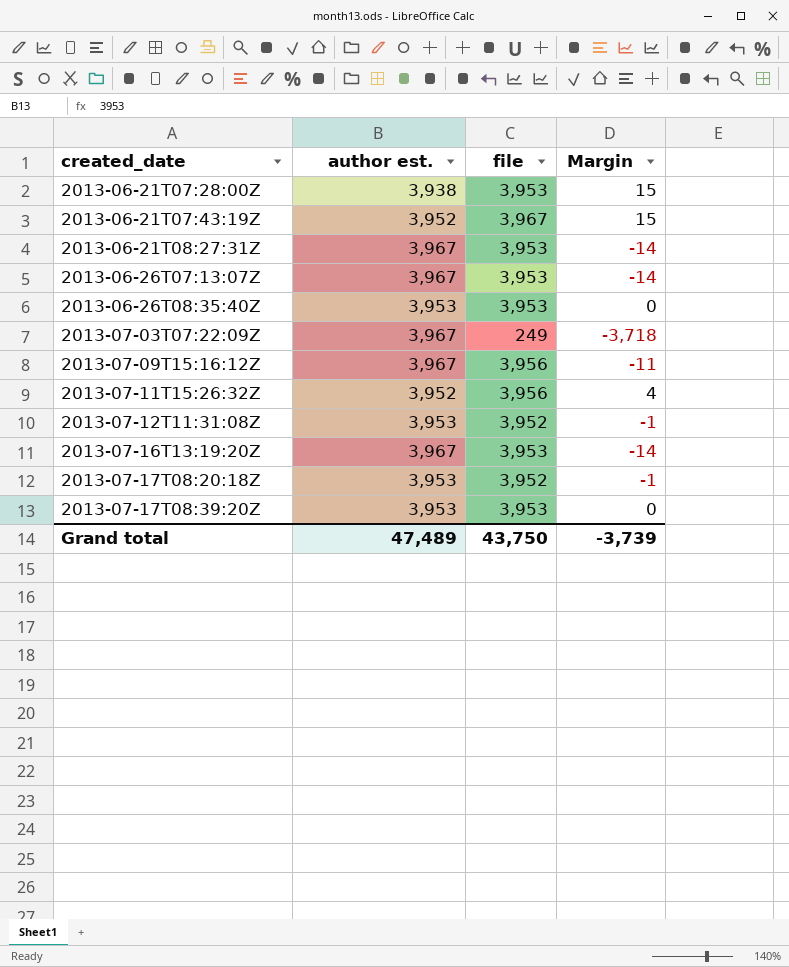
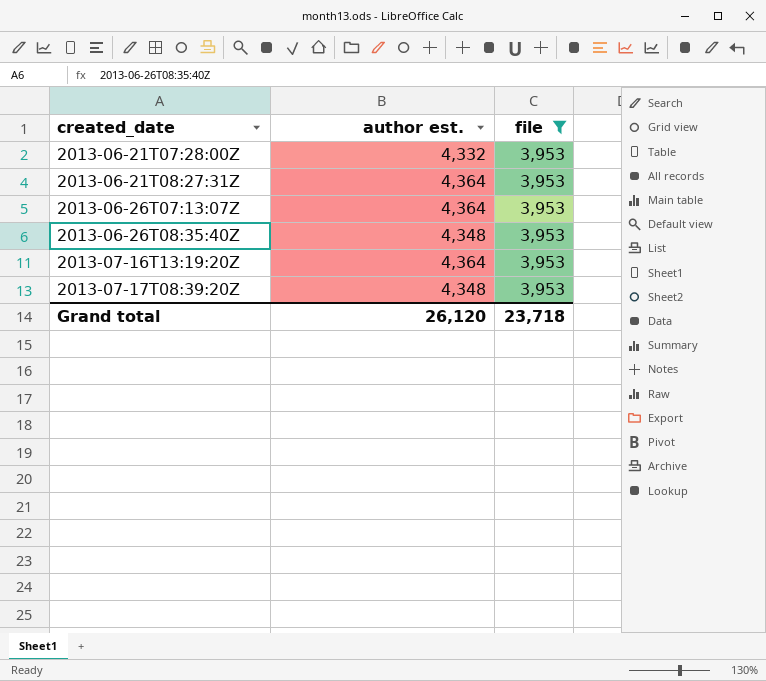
filter: none -> file = 3,953
column Margin | formula: [file] - [author est.] -> none
2013-06-21T07:28:00Z | author est.: 3,938 -> 4,332
2013-06-21T08:27:31Z | author est.: 3,967 -> 4,364
2013-06-26T07:13:07Z | author est.: 3,967 -> 4,364
2013-06-26T08:35:40Z | author est.: 3,953 -> 4,348
2013-07-16T13:19:20Z | author est.: 3,967 -> 4,364
2013-07-17T08:39:20Z | author est.: 3,953 -> 4,348
Grand total | author est.: 47,489 -> 26,120
Grand total | file: 43,750 -> 23,718

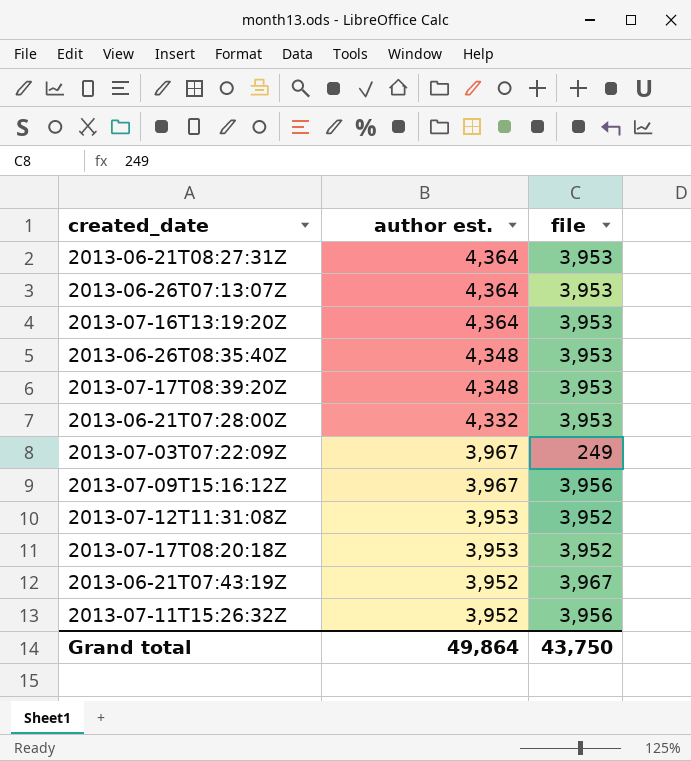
filter: file = 3,953 -> none
row order: created_date ascending -> author est. descending
Grand total | author est.: 26,120 -> 49,864
Grand total | file: 23,718 -> 43,750

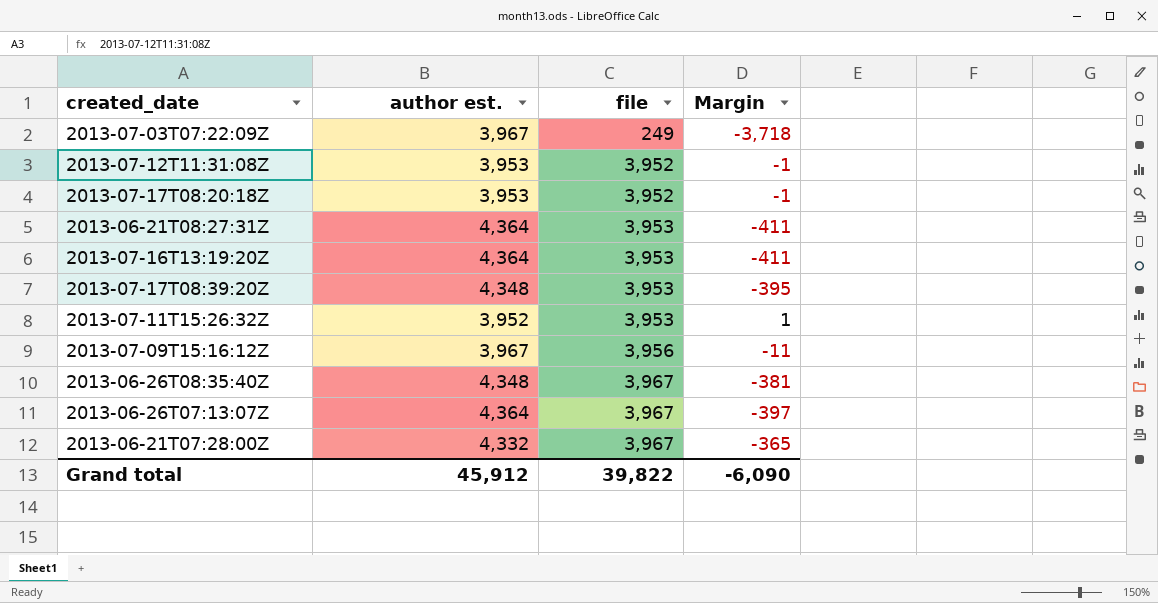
row order: author est. descending -> file ascending
column Margin | formula: none -> [file] - [author est.]
row 2013-06-21T07:43:19Z: 3,952 | 3,967 -> none
2013-07-11T15:26:32Z | file: 3,956 -> 3,953
2013-06-26T08:35:40Z | file: 3,953 -> 3,967
2013-06-26T07:13:07Z | file: 3,953 -> 3,967
2013-06-21T07:28:00Z | file: 3,953 -> 3,967
Grand total | author est.: 49,864 -> 45,912
Grand total | file: 43,750 -> 39,822

